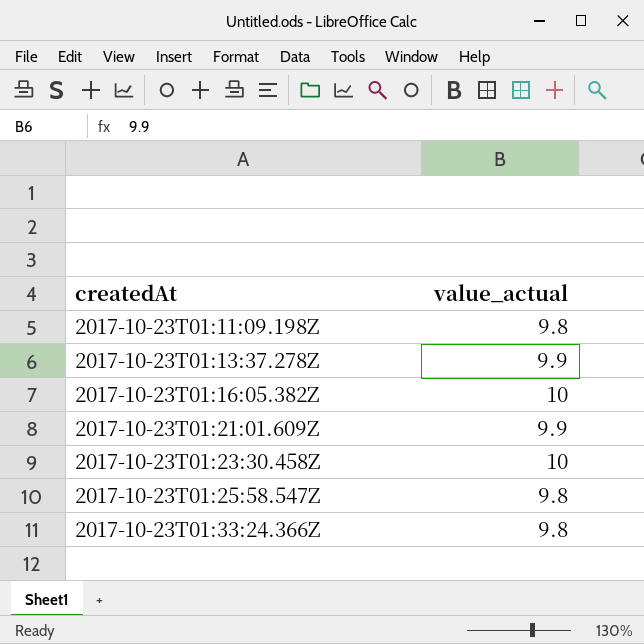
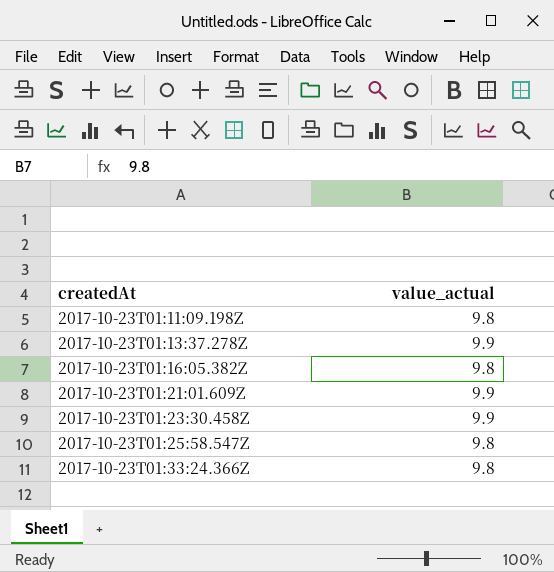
2017-10-23T01:16:05.382Z | value_actual: 10 -> 9.8
2017-10-23T01:23:30.458Z | value_actual: 10 -> 9.9

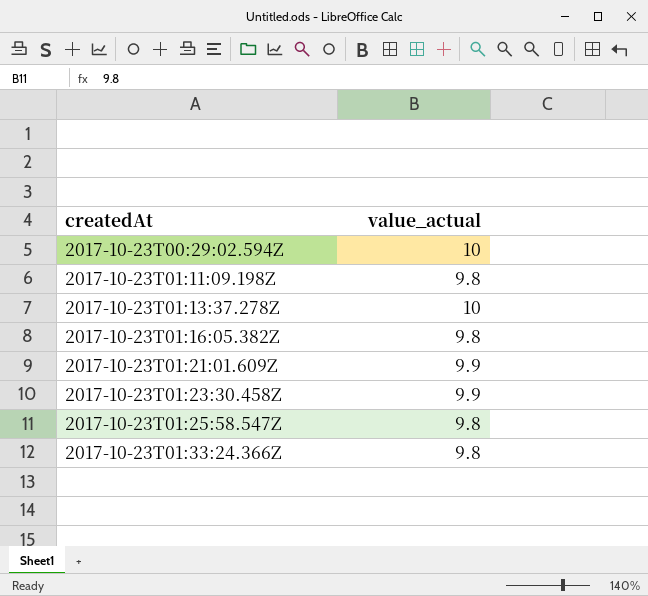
row 2017-10-23T00:29:02.594Z: none -> 10
2017-10-23T01:13:37.278Z | value_actual: 9.9 -> 10

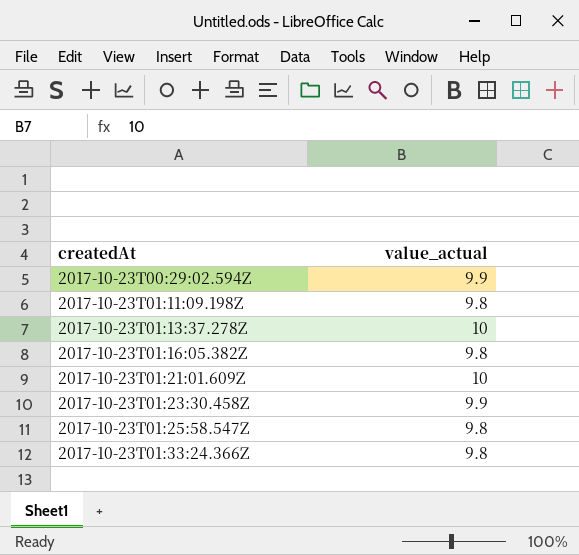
2017-10-23T00:29:02.594Z | value_actual: 10 -> 9.9
2017-10-23T01:21:01.609Z | value_actual: 9.9 -> 10

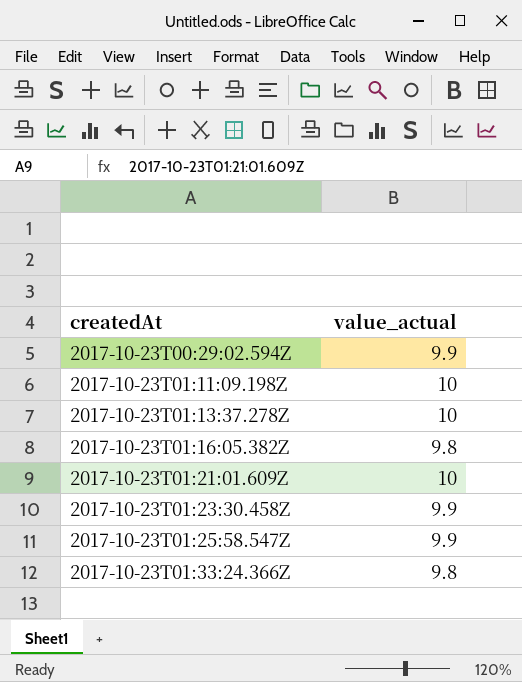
2017-10-23T01:11:09.198Z | value_actual: 9.8 -> 10
2017-10-23T01:25:58.547Z | value_actual: 9.8 -> 9.9

